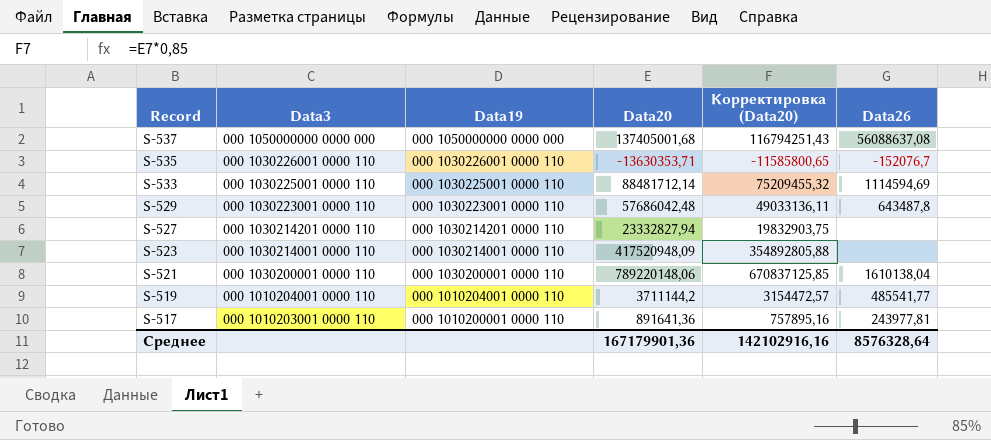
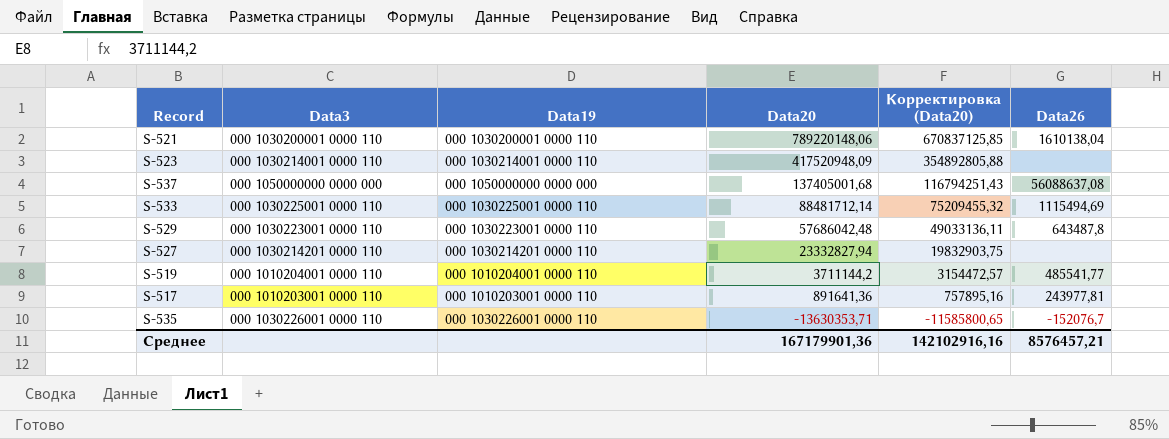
row order: Record descending -> Data20 descending
S-533 | Data26: 1114594,69 -> 1115494,69
S-517 | Data19: 000 1010200001 0000 110 -> 000 1010203001 0000 110
Среднее | Data26: 8576328,64 -> 8576457,21

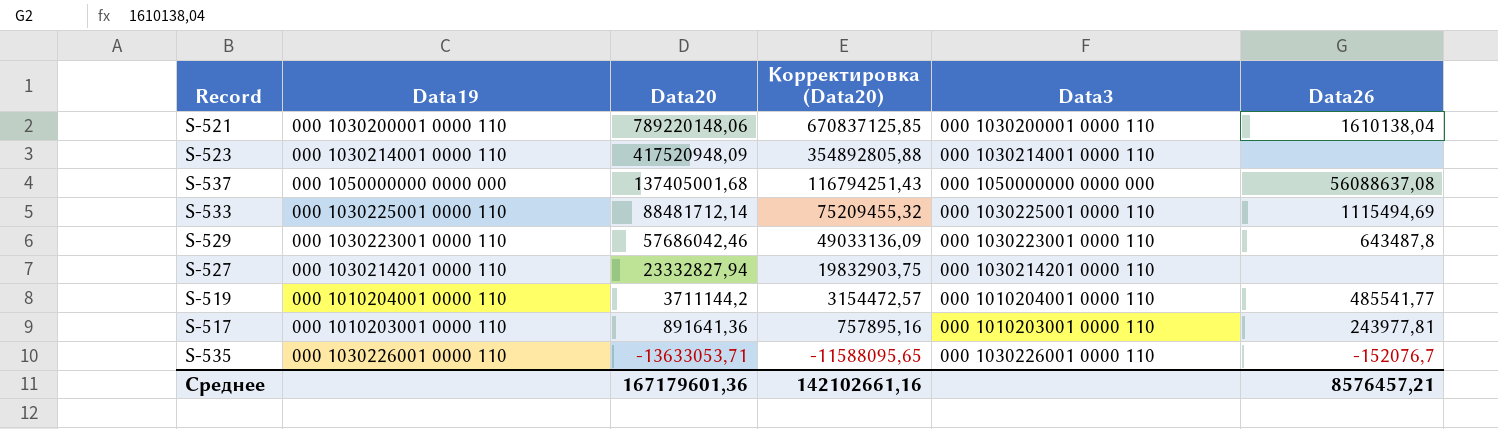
column Data3 | position: 2 -> 5
S-529 | Data20: 57686042,48 -> 57686042,46
S-529 | Корректировка (Data20): 49033136,11 -> 49033136,09
S-535 | Data20: -13630353,71 -> -13633053,71
S-535 | Корректировка (Data20): -11585800,65 -> -11588095,65
Среднее | Data20: 167179901,36 -> 167179601,36
Среднее | Корректировка (Data20): 142102916,16 -> 142102661,16

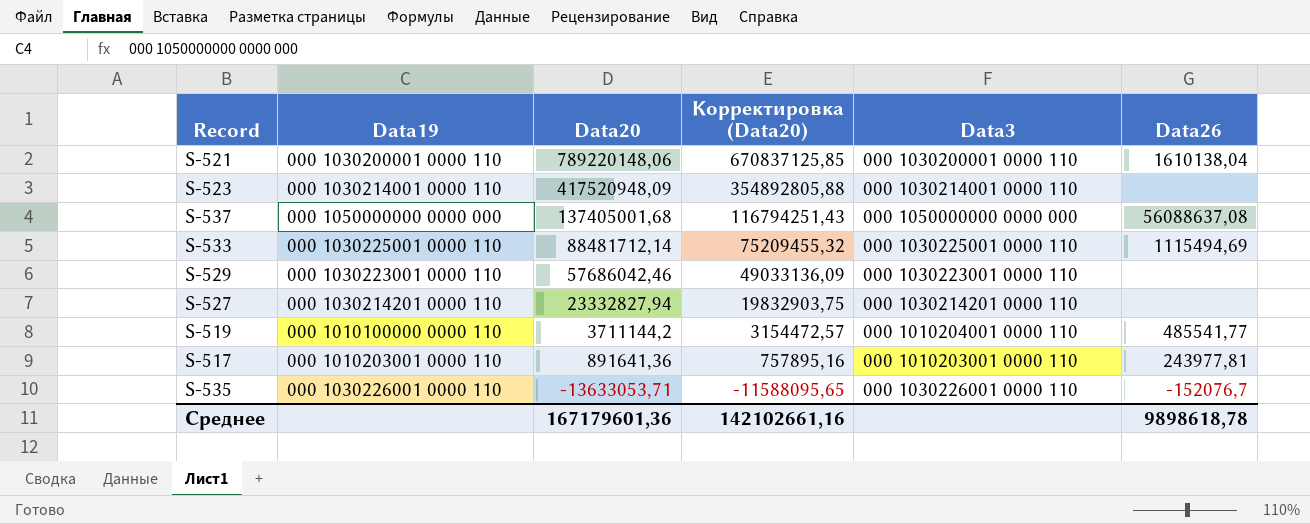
S-529 | Data26: 643487,8 -> none
S-519 | Data19: 000 1010204001 0000 110 -> 000 1010100000 0000 110
Среднее | Data26: 8576457,21 -> 9898618,78

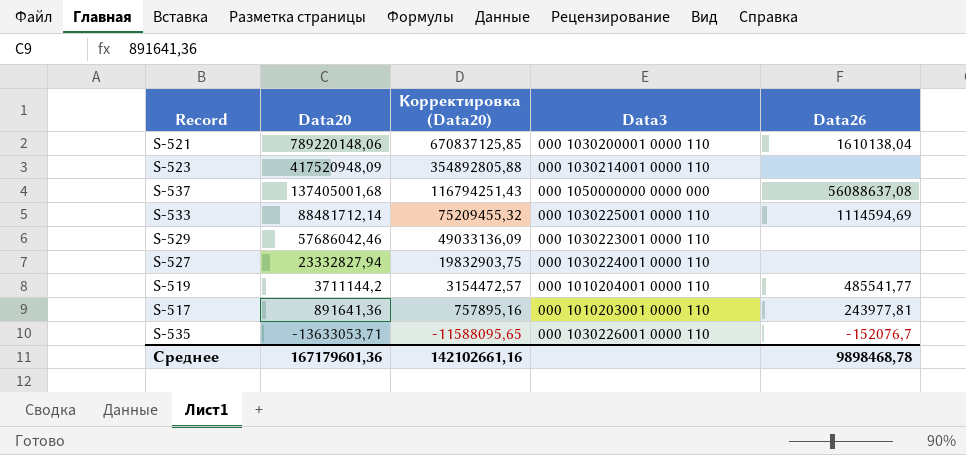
column Data19 | position: 2 -> none
S-533 | Data26: 1115494,69 -> 1114594,69
S-527 | Data3: 000 1030214201 0000 110 -> 000 1030224001 0000 110
Среднее | Data26: 9898618,78 -> 9898468,78

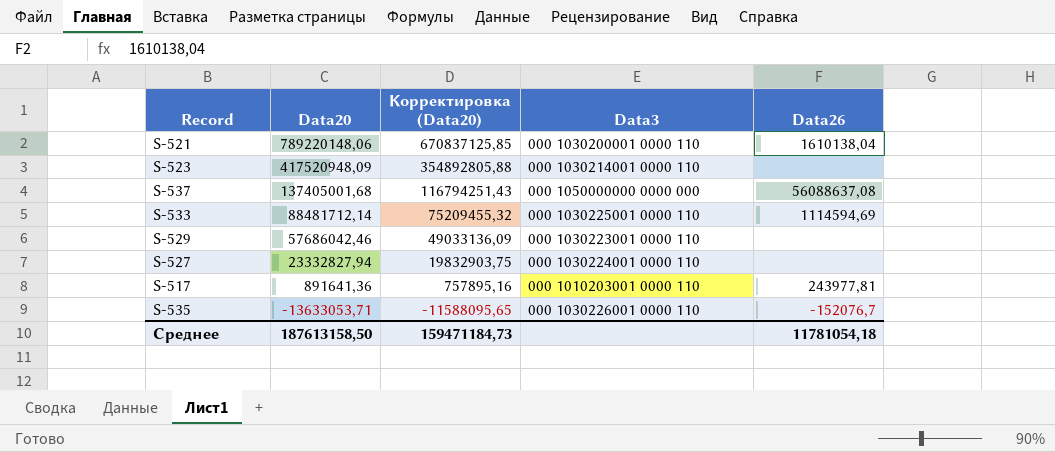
row S-519: 3711144,2 | 3154472,57 | 000 1010204001 0000 110 | 485541,77 -> none
Среднее | Data20: 167179601,36 -> 187613158,50
Среднее | Корректировка (Data20): 142102661,16 -> 159471184,73
Среднее | Data26: 9898468,78 -> 11781054,18

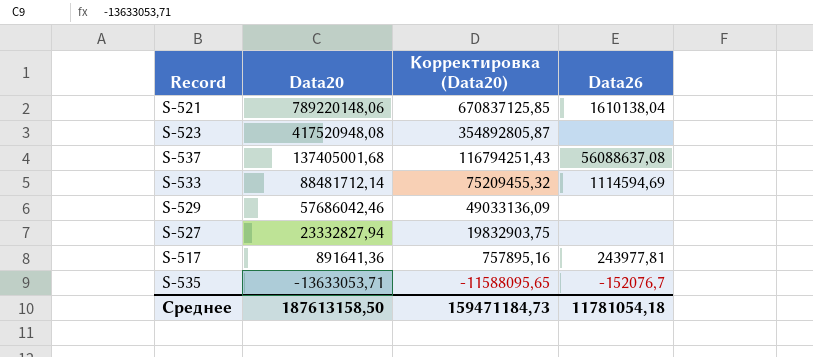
column Data3 | position: 4 -> none
S-523 | Data20: 417520948,09 -> 417520948,08
S-523 | Корректировка (Data20): 354892805,88 -> 354892805,87

